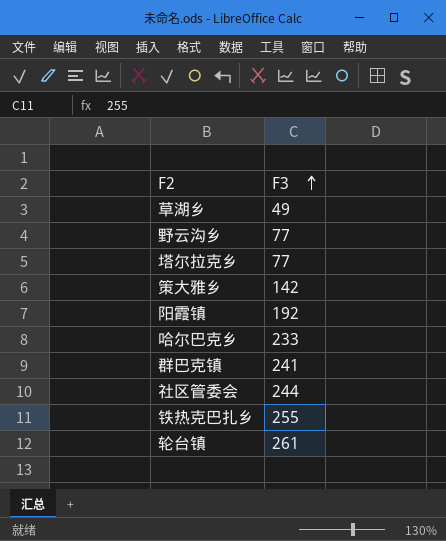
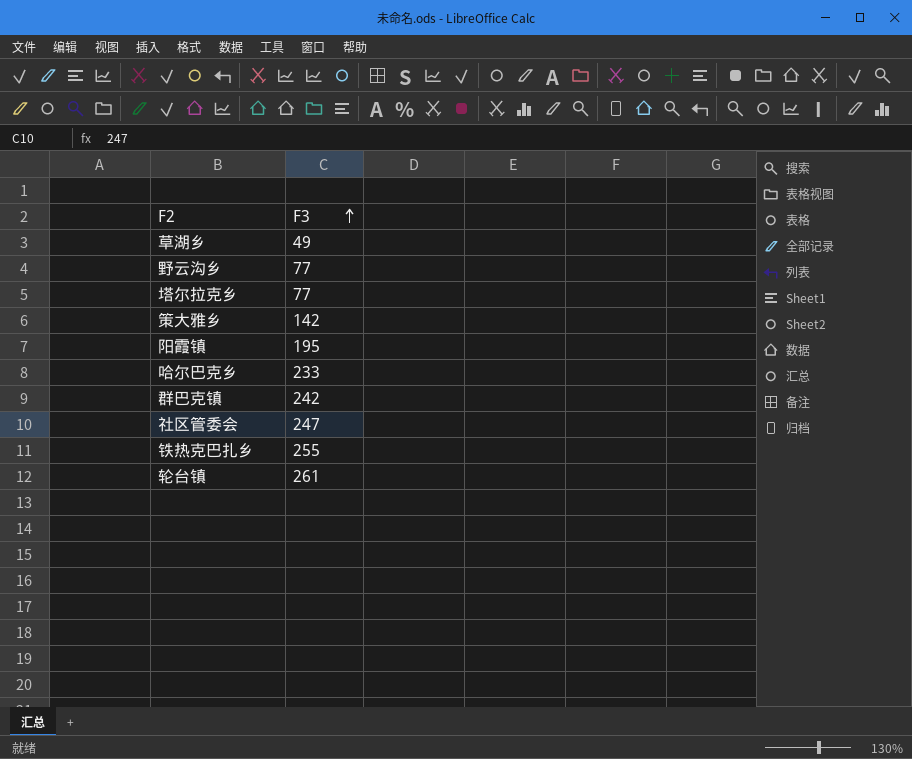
阳霞镇 | F3: 192 -> 195
群巴克镇 | F3: 241 -> 242
社区管委会 | F3: 244 -> 247

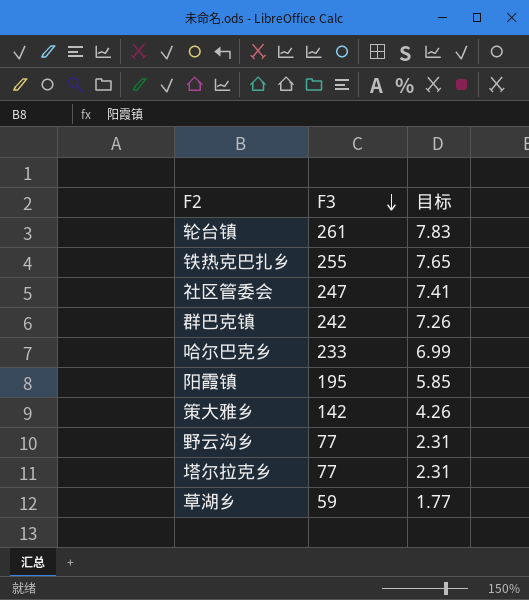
row order: F3 ascending -> F3 descending
column 目标 | formula: none -> [F3] * 0.03
草湖乡 | F3: 49 -> 59

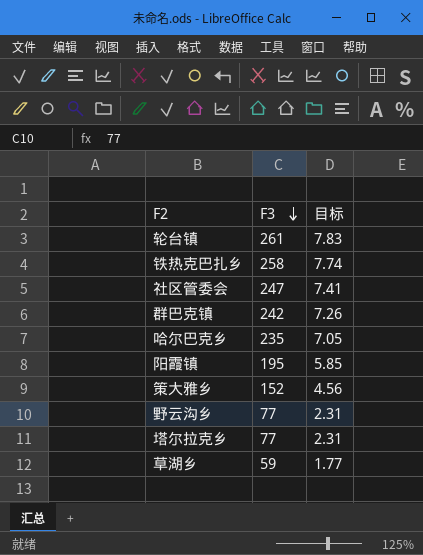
铁热克巴扎乡 | F3: 255 -> 258
铁热克巴扎乡 | 目标: 7.65 -> 7.74
哈尔巴克乡 | F3: 233 -> 235
哈尔巴克乡 | 目标: 6.99 -> 7.05
策大雅乡 | F3: 142 -> 152
策大雅乡 | 目标: 4.26 -> 4.56

